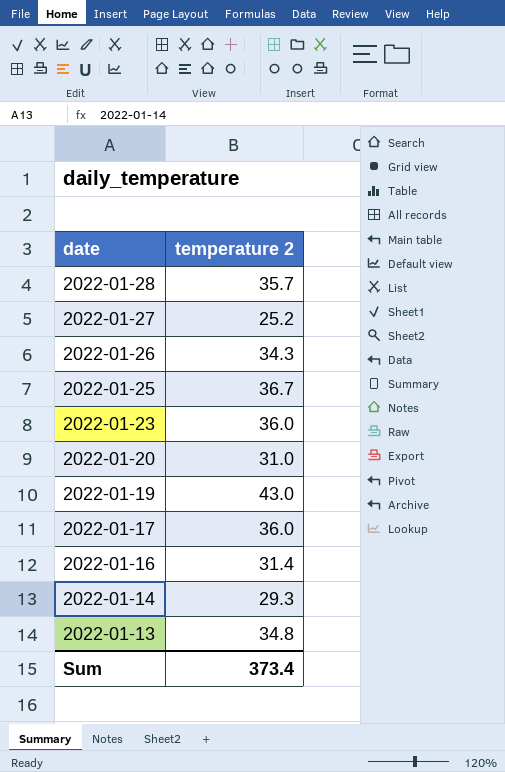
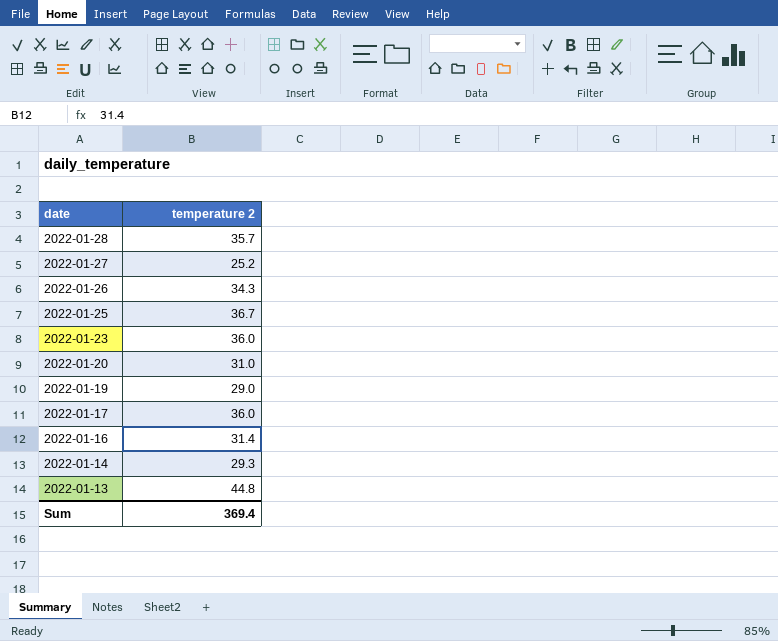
2022-01-19 | temperature 2: 43.0 -> 29.0
2022-01-13 | temperature 2: 34.8 -> 44.8
Sum | temperature 2: 373.4 -> 369.4

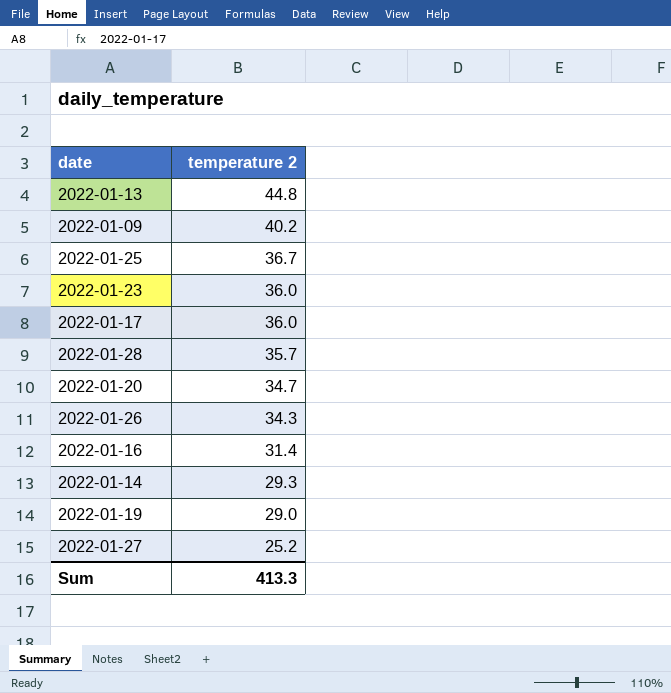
row order: date descending -> temperature 2 descending
row 2022-01-09: none -> 40.2
2022-01-20 | temperature 2: 31.0 -> 34.7
Sum | temperature 2: 369.4 -> 413.3

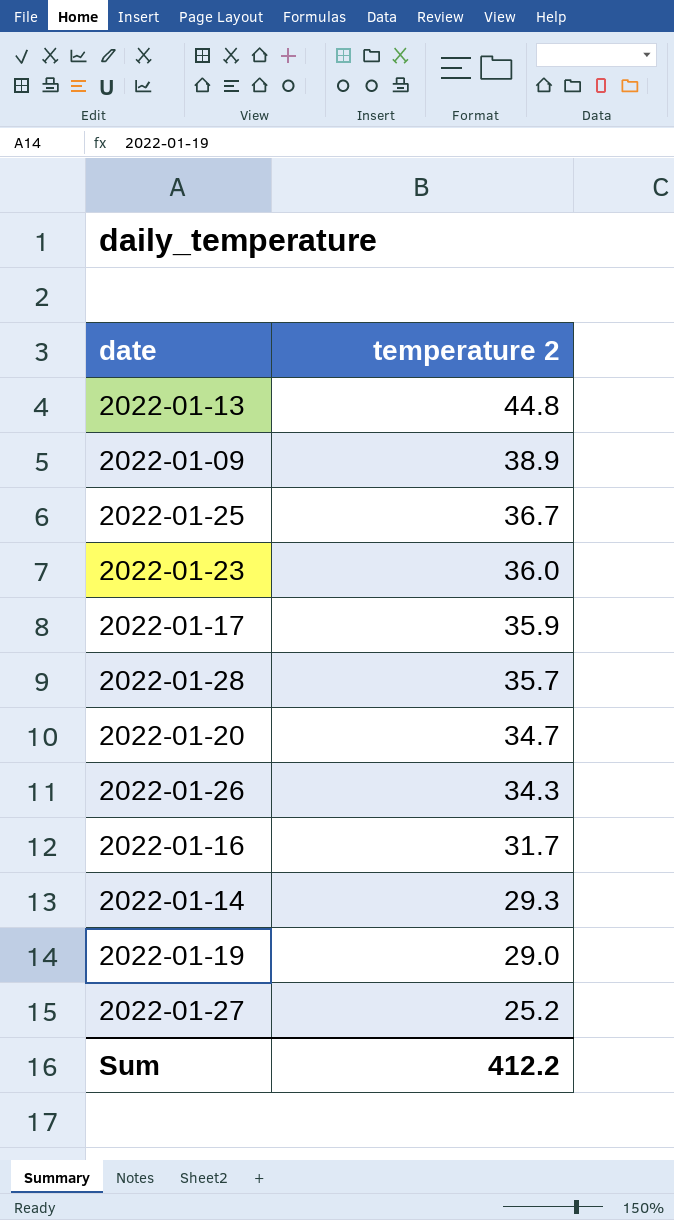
2022-01-09 | temperature 2: 40.2 -> 38.9
2022-01-17 | temperature 2: 36.0 -> 35.9
2022-01-16 | temperature 2: 31.4 -> 31.7
Sum | temperature 2: 413.3 -> 412.2

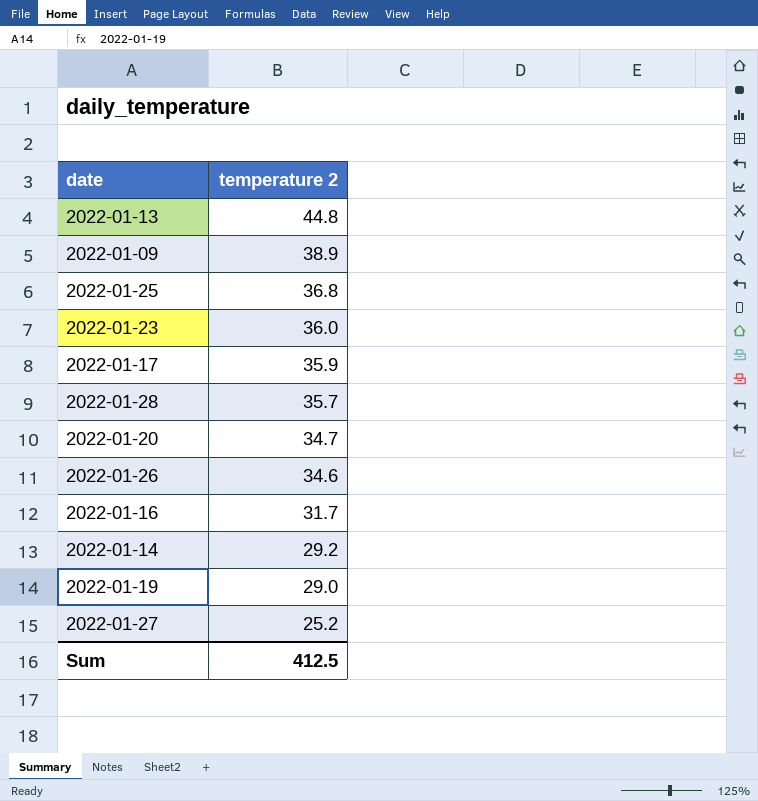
2022-01-25 | temperature 2: 36.7 -> 36.8
2022-01-26 | temperature 2: 34.3 -> 34.6
2022-01-14 | temperature 2: 29.3 -> 29.2
Sum | temperature 2: 412.2 -> 412.5

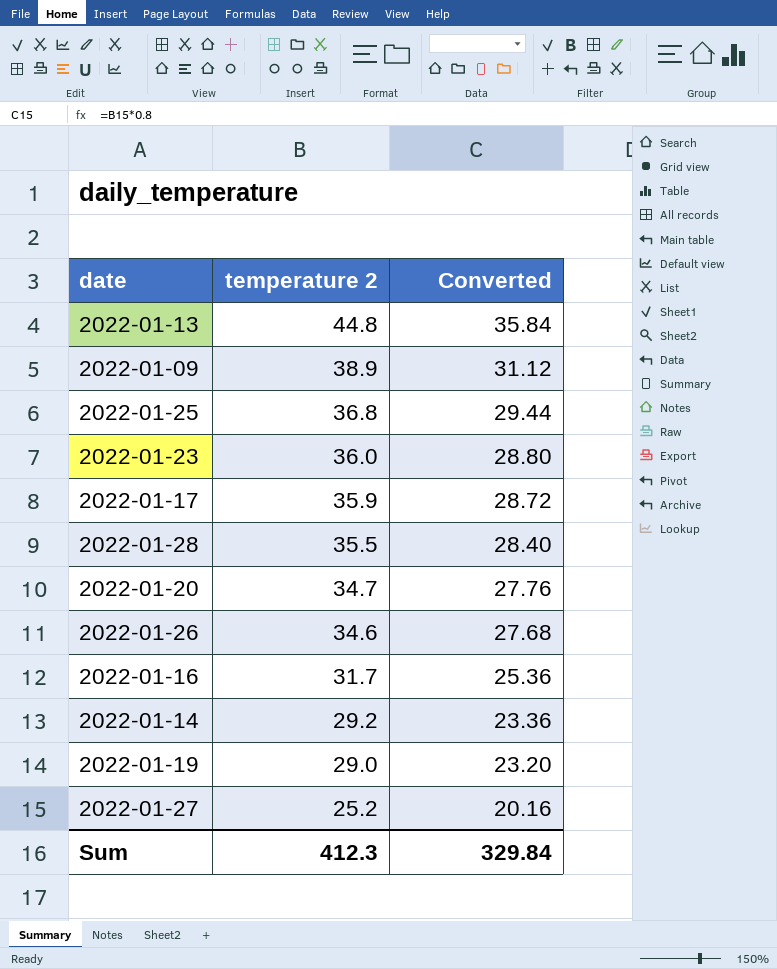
column Converted | formula: none -> [temperature 2] * 0.8
2022-01-28 | temperature 2: 35.7 -> 35.5
Sum | temperature 2: 412.5 -> 412.3

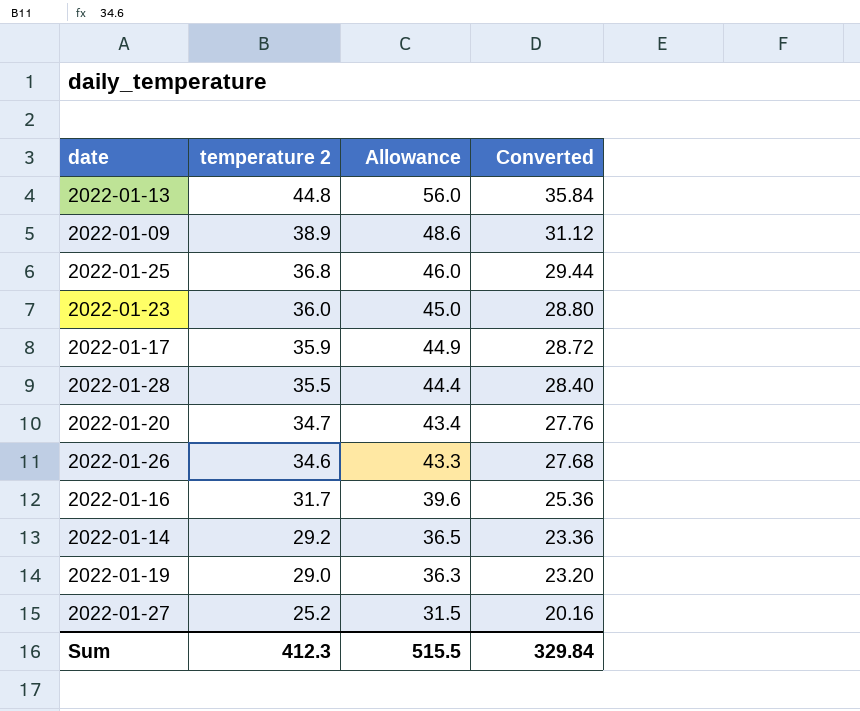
column Allowance | formula: none -> [temperature 2] * 1.25

